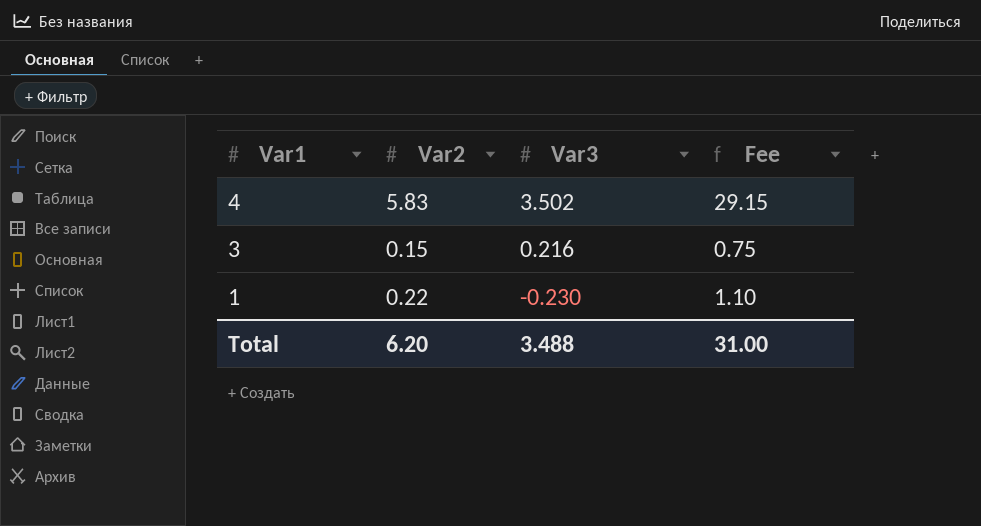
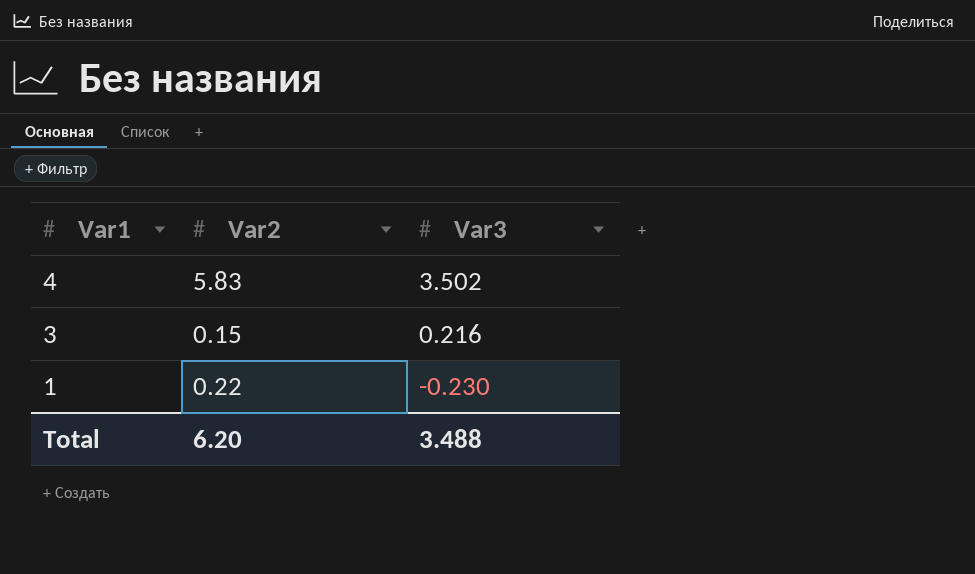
column Fee | formula: [Var2] * 5 -> none

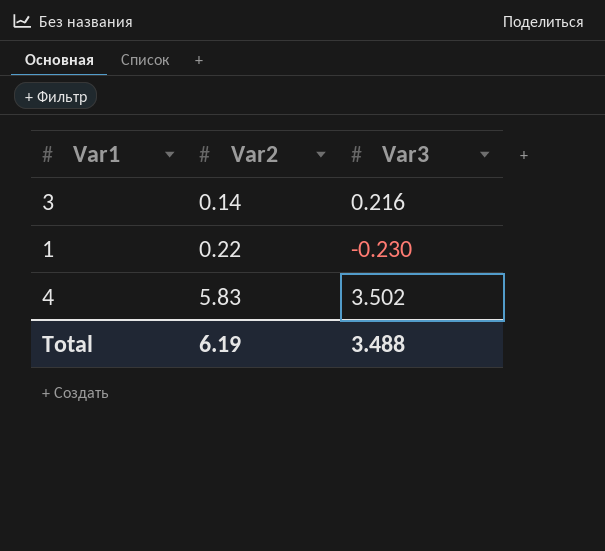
row order: Var1 descending -> Var2 ascending
3 | Var2: 0.15 -> 0.14
Total | Var2: 6.20 -> 6.19

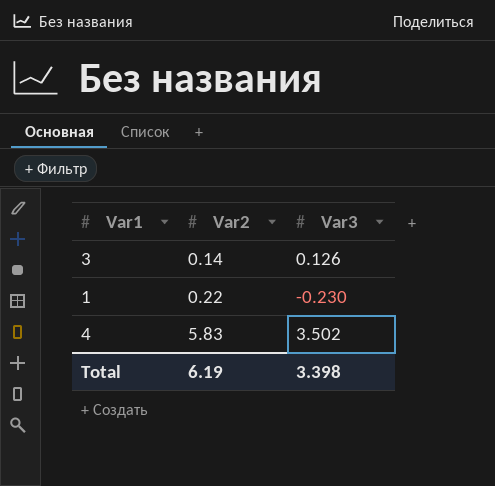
3 | Var3: 0.216 -> 0.126
Total | Var3: 3.488 -> 3.398

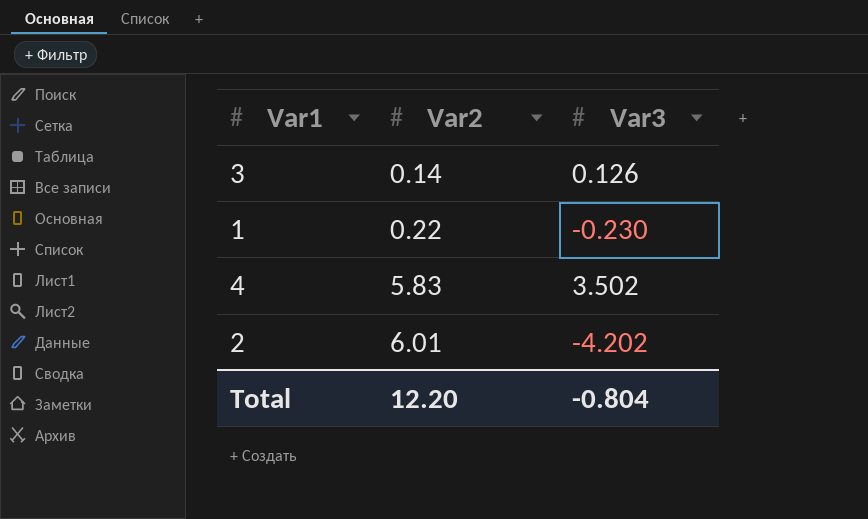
row 2: none -> 6.01 | -4.202
Total | Var2: 6.19 -> 12.20
Total | Var3: 3.398 -> -0.804

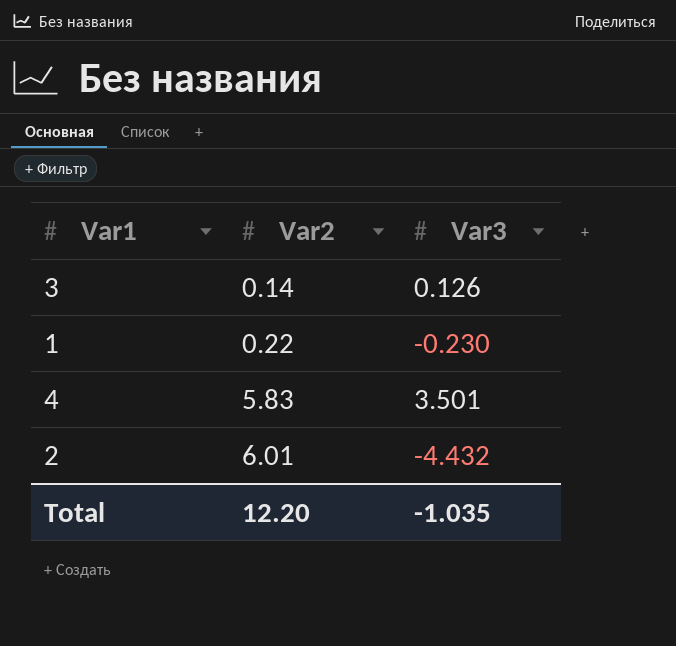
4 | Var3: 3.502 -> 3.501
2 | Var3: -4.202 -> -4.432
Total | Var3: -0.804 -> -1.035

